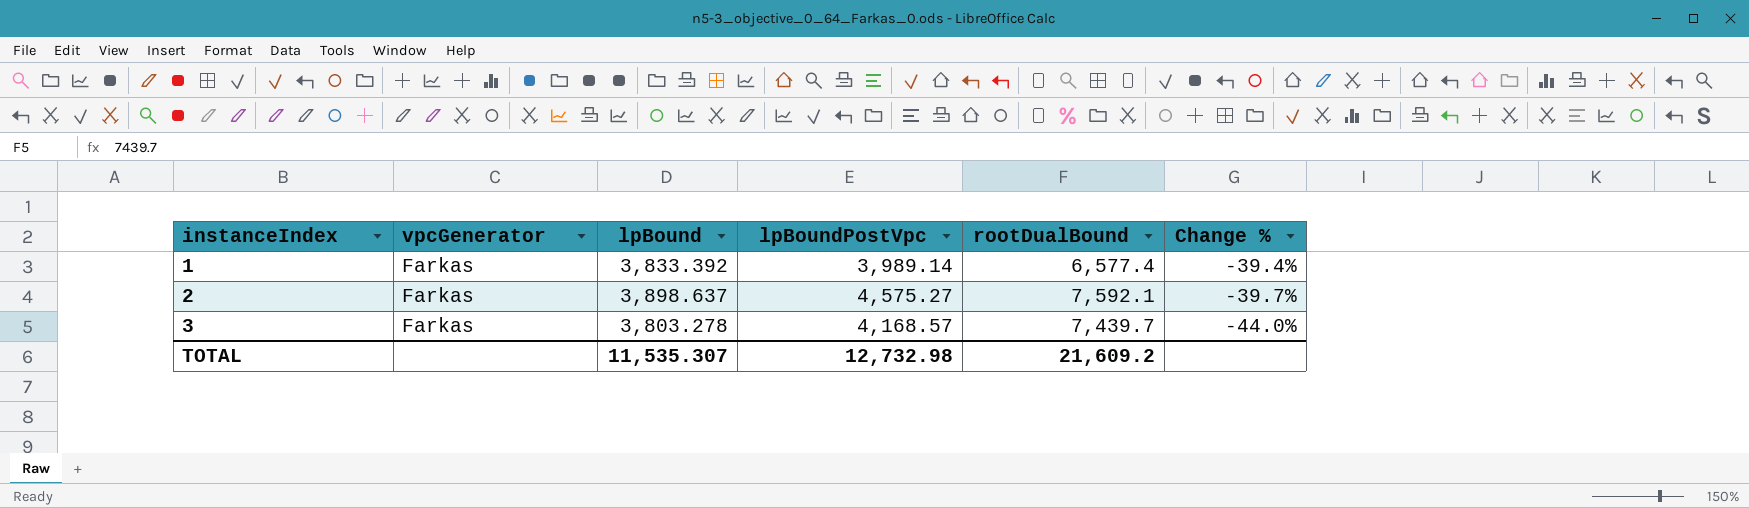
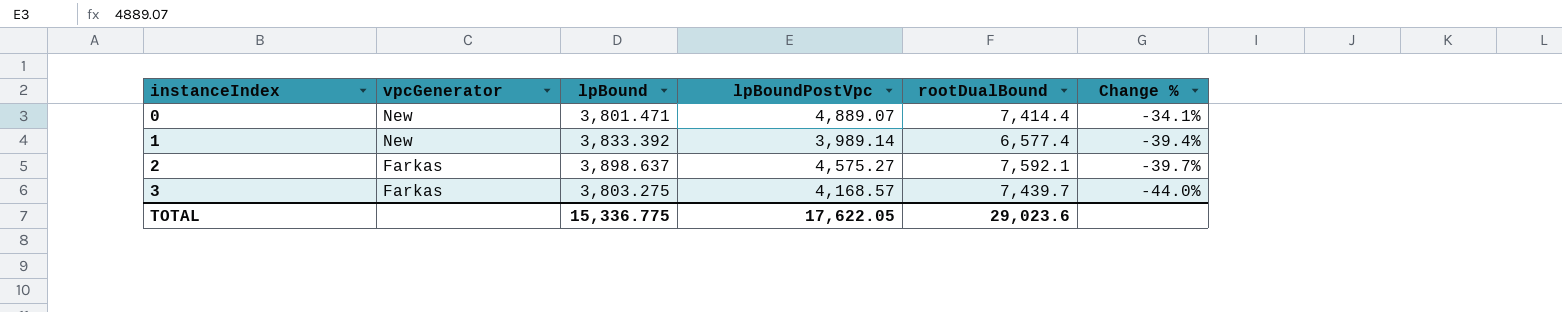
row 0: none -> New | 3,801.471 | 4,889.07 | 7,414.4 | -34.1%
1 | vpcGenerator: Farkas -> New
3 | lpBound: 3,803.278 -> 3,803.275
TOTAL | lpBound: 11,535.307 -> 15,336.775
TOTAL | lpBoundPostVpc: 12,732.98 -> 17,622.05
TOTAL | rootDualBound: 21,609.2 -> 29,023.6

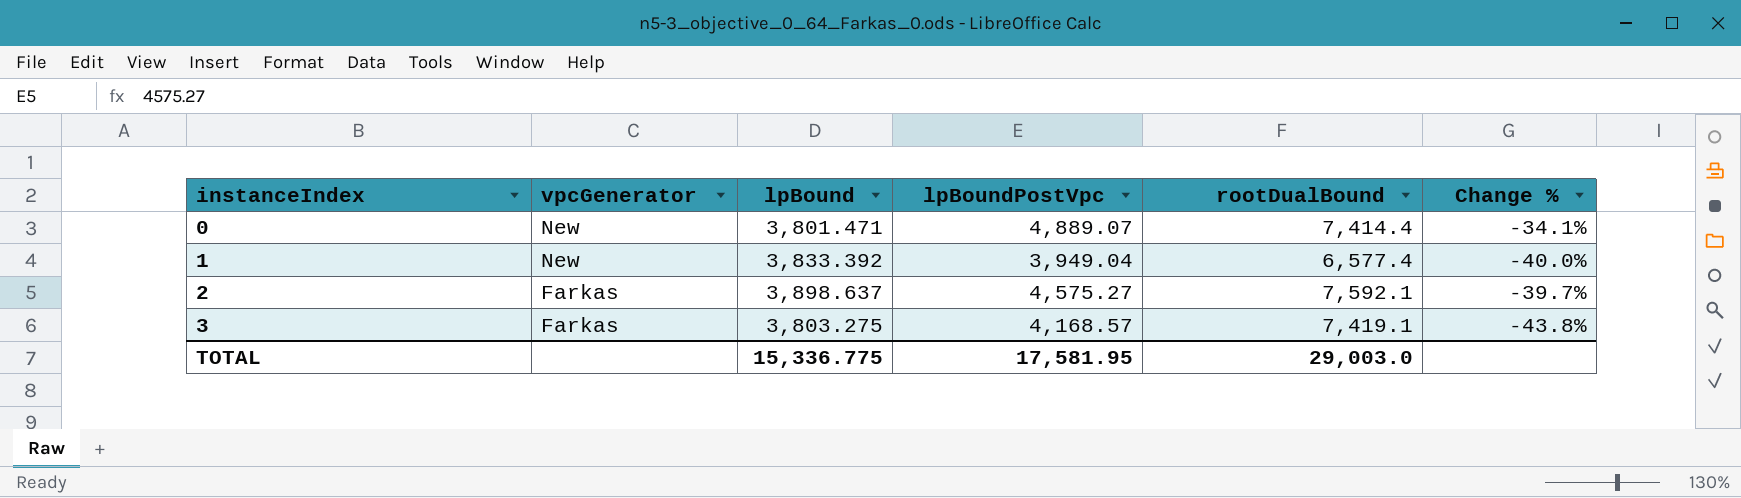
1 | lpBoundPostVpc: 3,989.14 -> 3,949.04
1 | Change %: -39.4% -> -40.0%
3 | rootDualBound: 7,439.7 -> 7,419.1
3 | Change %: -44.0% -> -43.8%
TOTAL | lpBoundPostVpc: 17,622.05 -> 17,581.95
TOTAL | rootDualBound: 29,023.6 -> 29,003.0

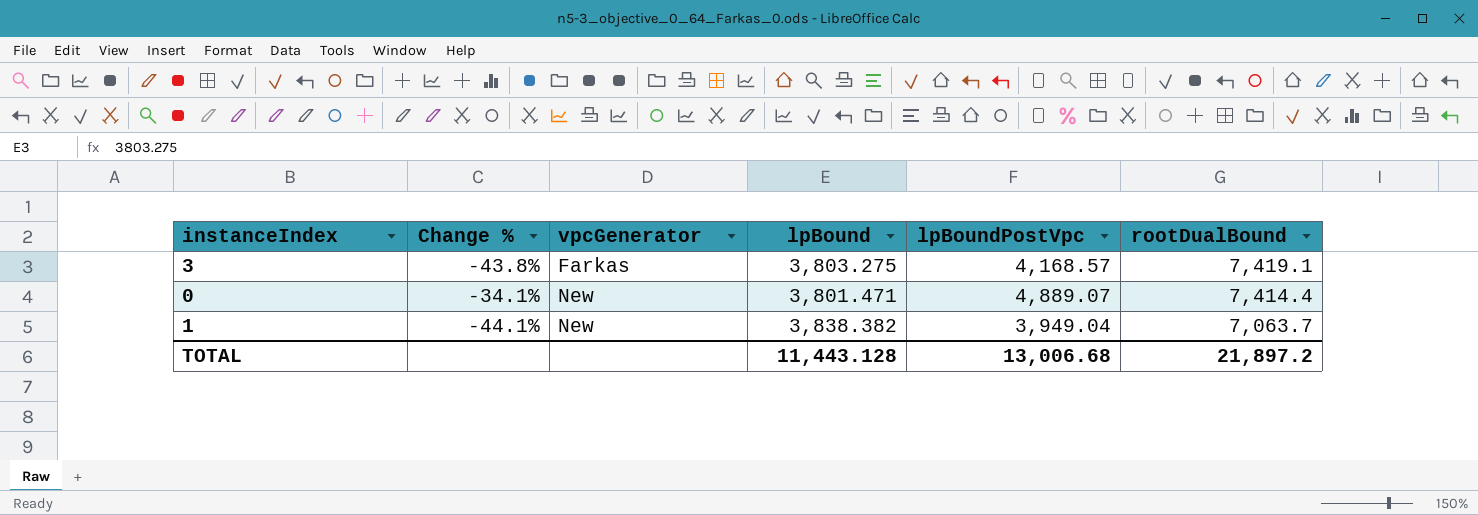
row order: instanceIndex ascending -> vpcGenerator ascending
column Change % | position: 6 -> 2
row 2: Farkas | 3,898.637 | 4,575.27 | 7,592.1 | -39.7% -> none
1 | Change %: -40.0% -> -44.1%
1 | lpBound: 3,833.392 -> 3,838.382
1 | rootDualBound: 6,577.4 -> 7,063.7
TOTAL | lpBound: 15,336.775 -> 11,443.128
TOTAL | lpBoundPostVpc: 17,581.95 -> 13,006.68
TOTAL | rootDualBound: 29,003.0 -> 21,897.2

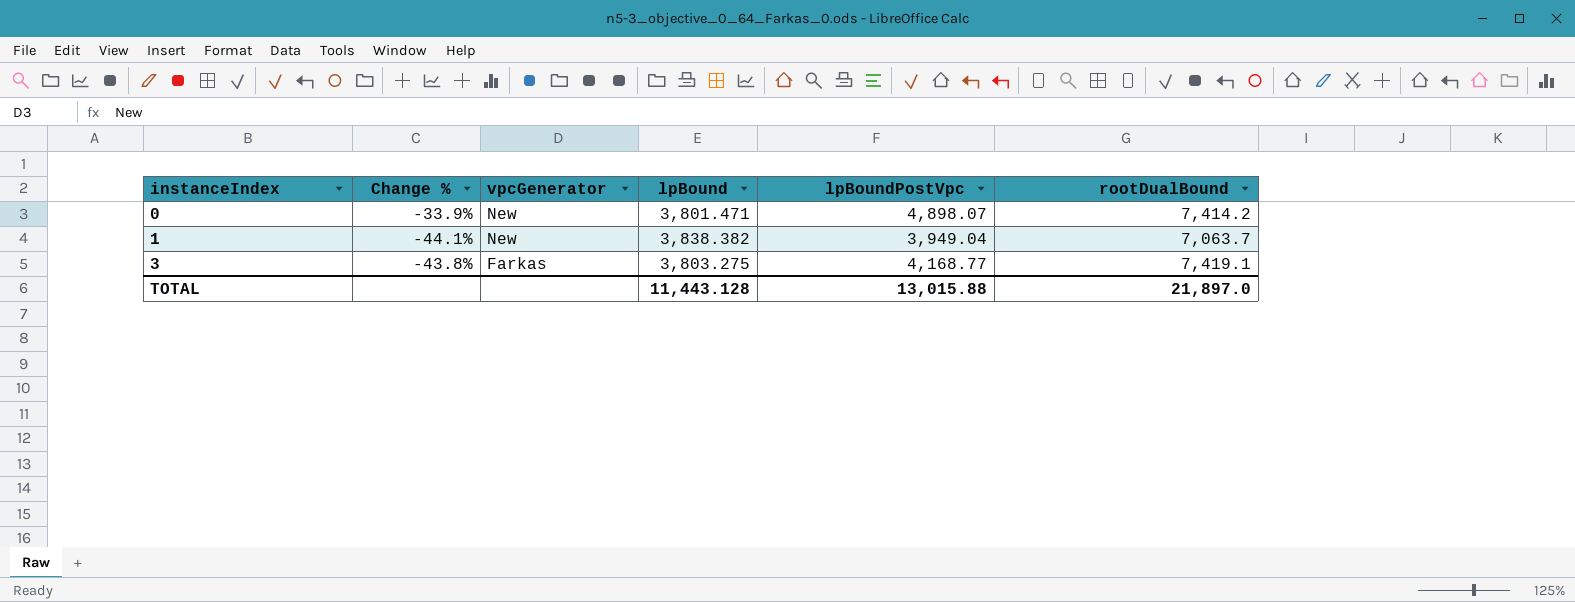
row order: vpcGenerator ascending -> instanceIndex ascending
0 | Change %: -34.1% -> -33.9%
0 | lpBoundPostVpc: 4,889.07 -> 4,898.07
0 | rootDualBound: 7,414.4 -> 7,414.2
3 | lpBoundPostVpc: 4,168.57 -> 4,168.77
TOTAL | lpBoundPostVpc: 13,006.68 -> 13,015.88
TOTAL | rootDualBound: 21,897.2 -> 21,897.0

